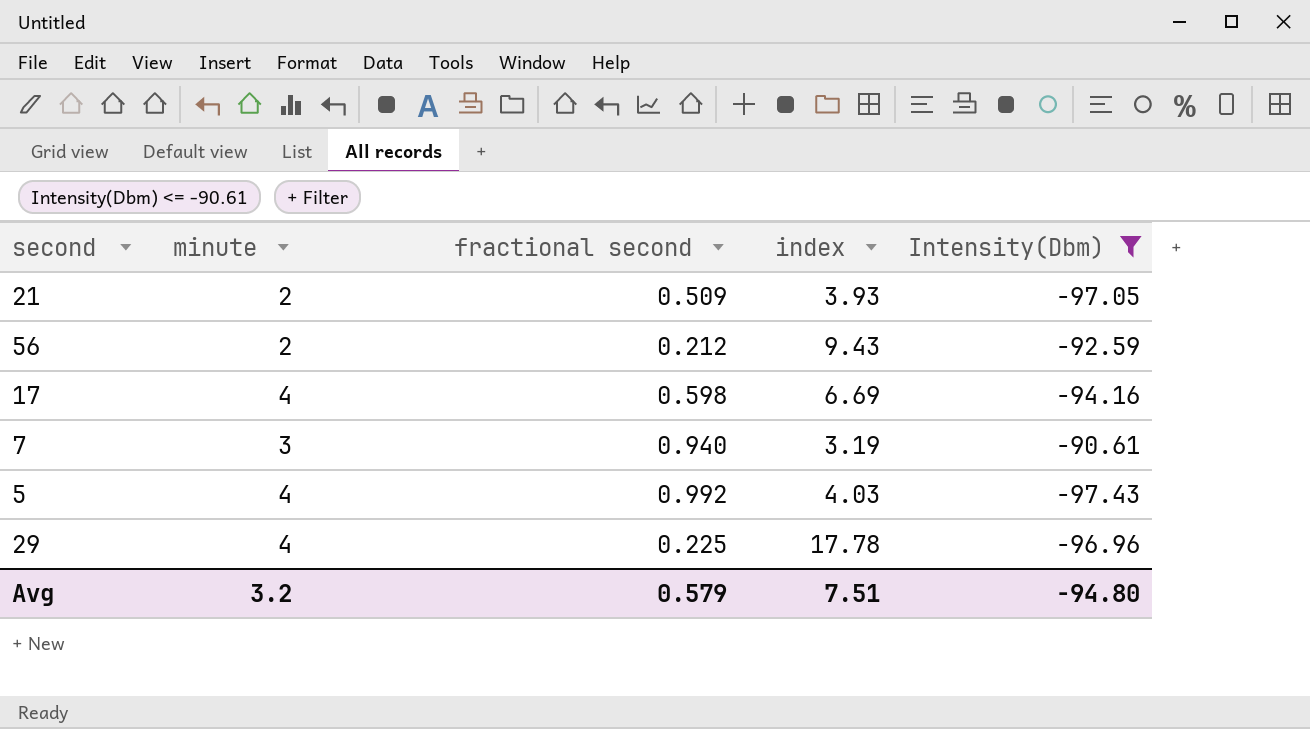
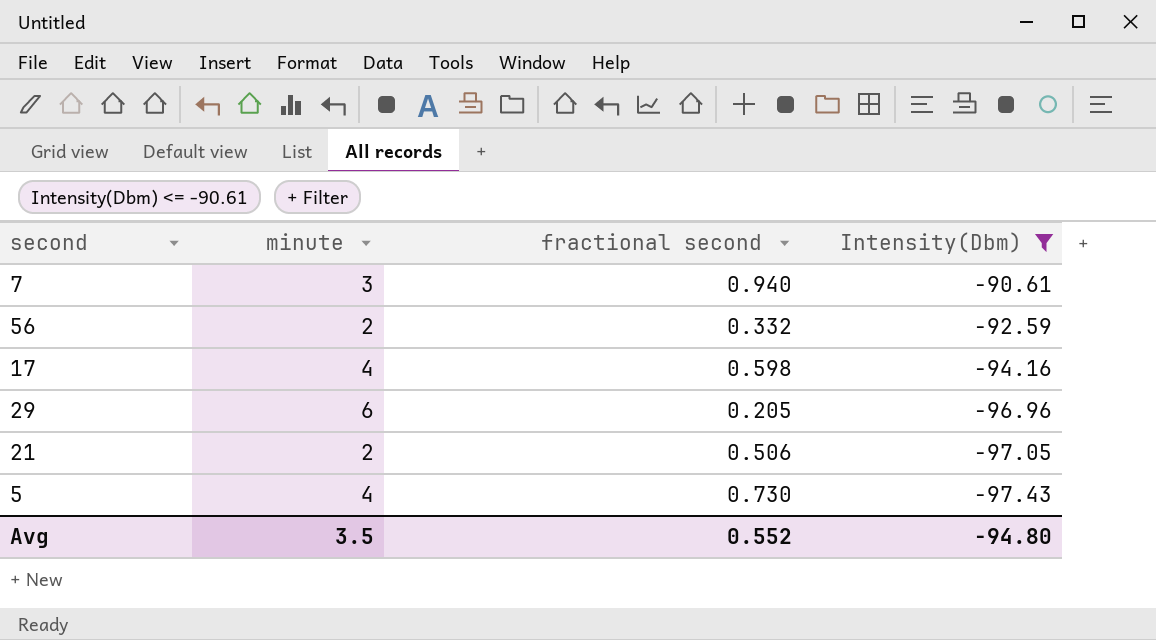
row order: none -> Intensity(Dbm) descending
column index | formula: [minute] / [fractional second] -> none
56 | fractional second: 0.212 -> 0.332
29 | minute: 4 -> 6
29 | fractional second: 0.225 -> 0.205
21 | fractional second: 0.509 -> 0.506
5 | fractional second: 0.992 -> 0.730
Avg | minute: 3.2 -> 3.5
Avg | fractional second: 0.579 -> 0.552

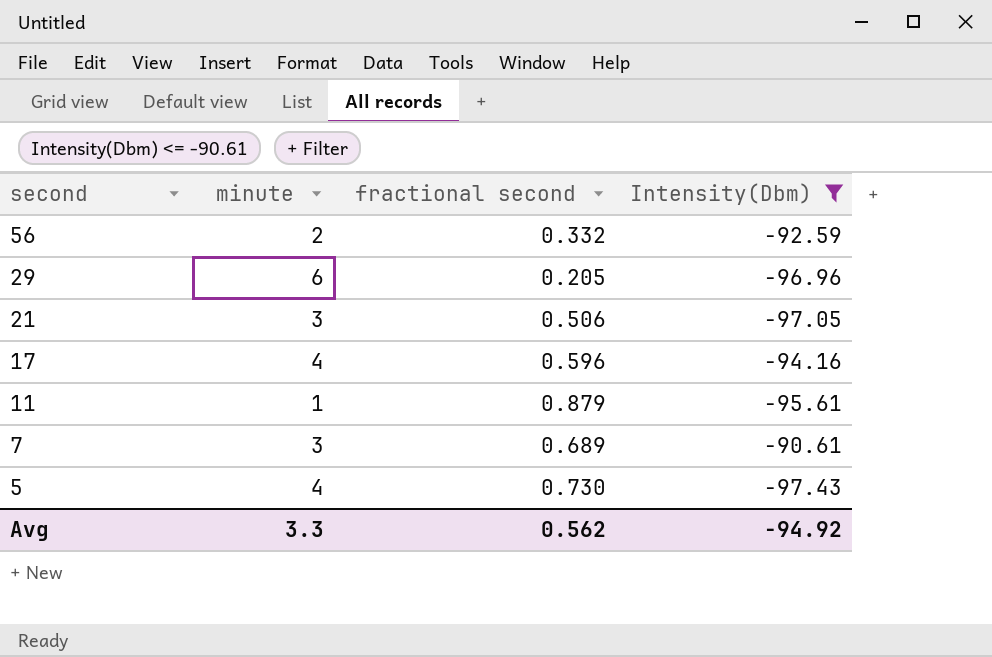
row order: Intensity(Dbm) descending -> second descending
21 | minute: 2 -> 3
17 | fractional second: 0.598 -> 0.596
row 11: none -> 1 | 0.879 | -95.61
7 | fractional second: 0.940 -> 0.689
Avg | minute: 3.5 -> 3.3
Avg | fractional second: 0.552 -> 0.562
Avg | Intensity(Dbm): -94.80 -> -94.92

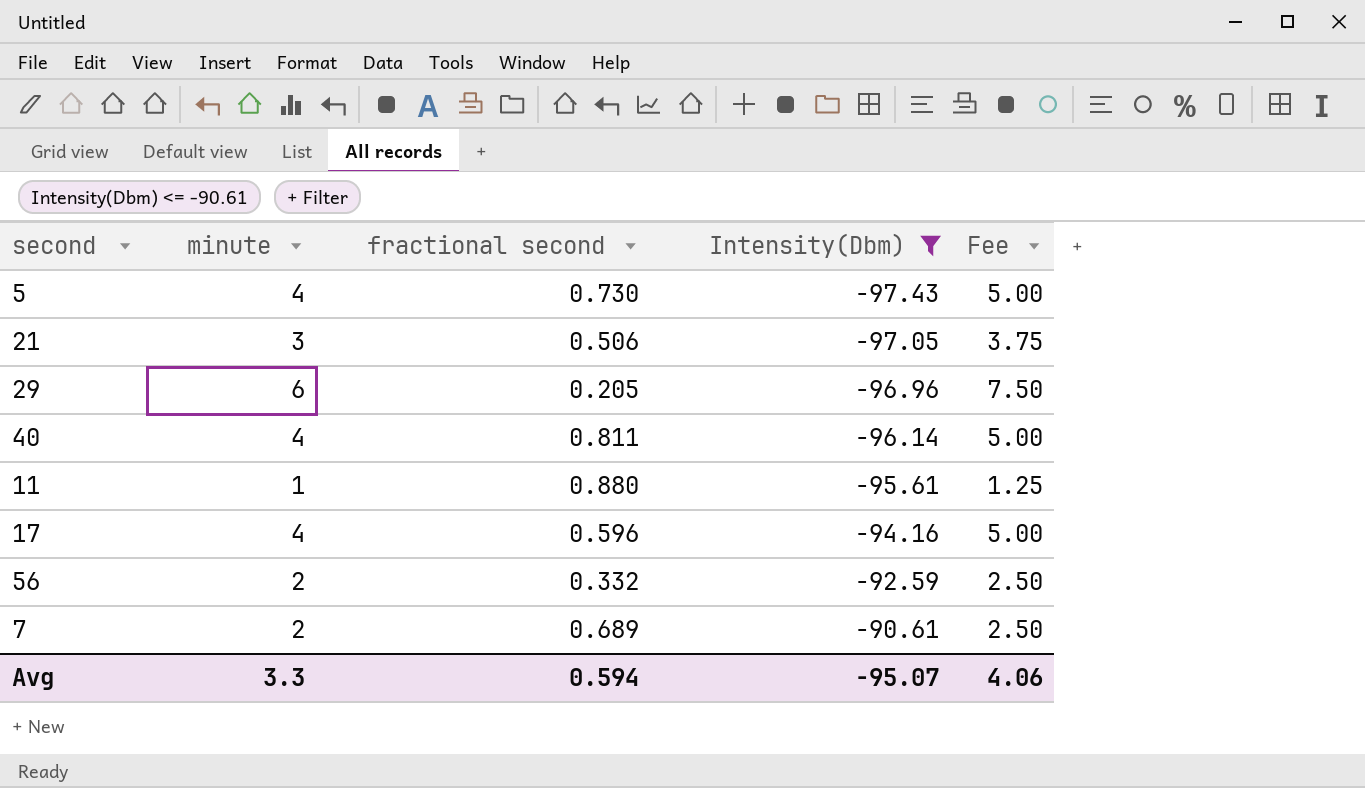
row order: second descending -> Intensity(Dbm) ascending
column Fee | formula: none -> [minute] * 1.25
row 40: none -> 4 | 0.811 | -96.14 | 5.00
11 | fractional second: 0.879 -> 0.880
7 | minute: 3 -> 2
Avg | fractional second: 0.562 -> 0.594
Avg | Intensity(Dbm): -94.92 -> -95.07

